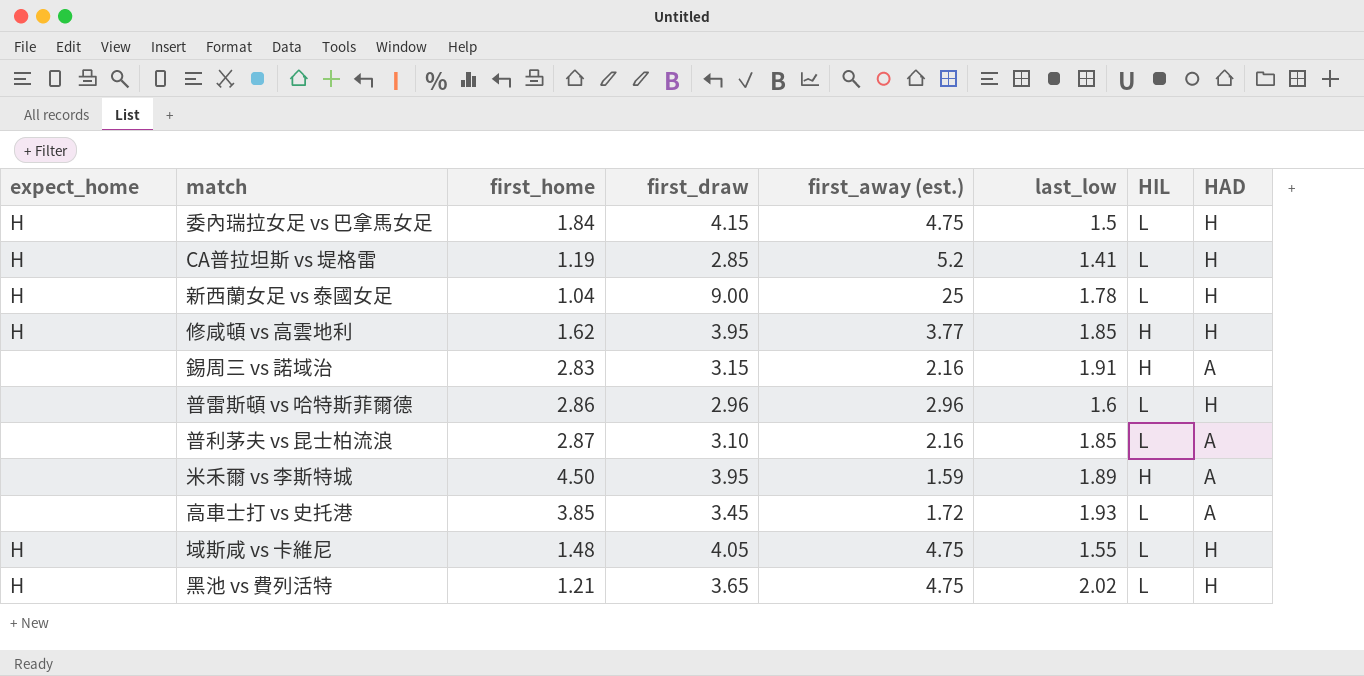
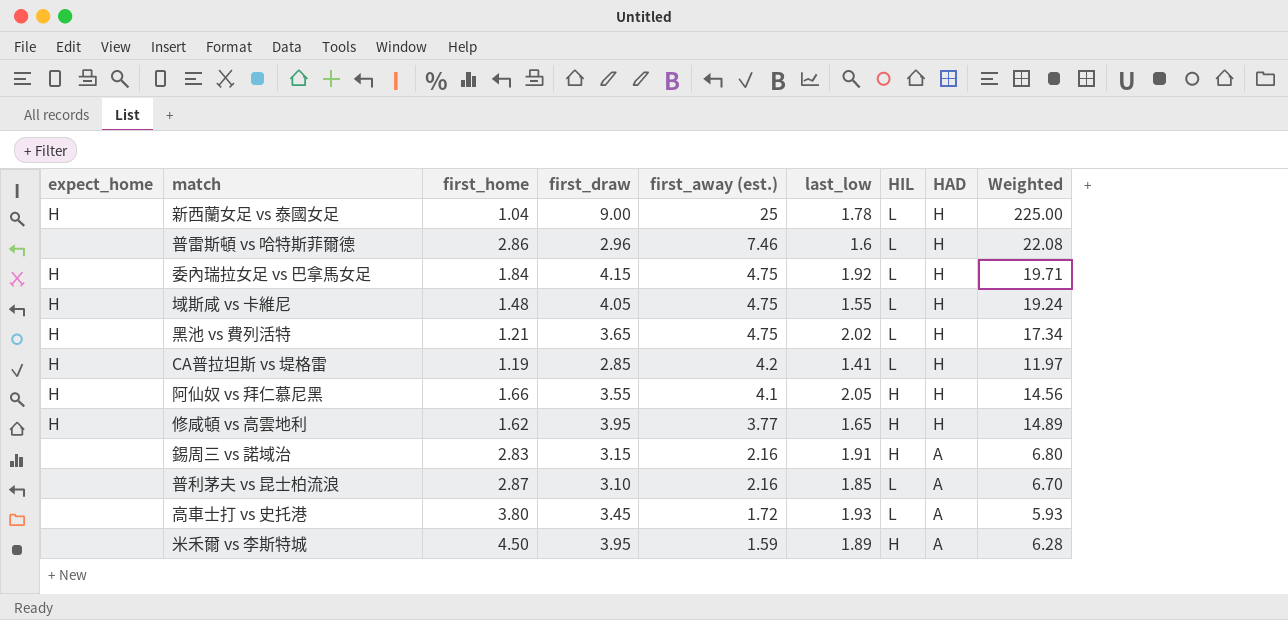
row order: none -> first_away (est.) descending
column Weighted | formula: none -> [first_draw] * [first_away (est.)]
普雷斯頓 vs 哈特斯菲爾德 | first_away (est.): 2.96 -> 7.46
委內瑞拉女足 vs 巴拿馬女足 | last_low: 1.5 -> 1.92
CA普拉坦斯 vs 堤格雷 | first_away (est.): 5.2 -> 4.2
row 阿仙奴 vs 拜仁慕尼黑: none -> H | 1.66 | 3.55 | 4.1 | 2.05 | H | H | 14.56
修咸頓 vs 高雲地利 | last_low: 1.85 -> 1.65
高車士打 vs 史托港 | first_home: 3.85 -> 3.80

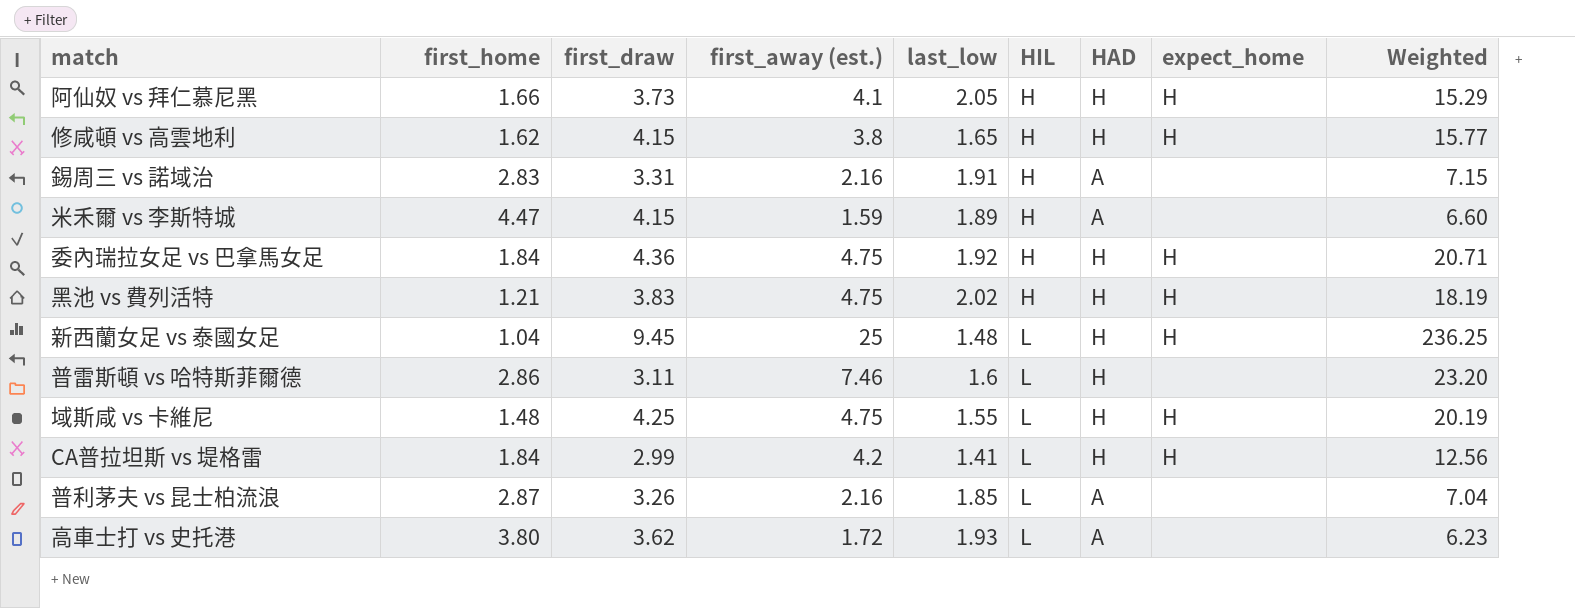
row order: first_away (est.) descending -> HIL ascending
column expect_home | position: 1 -> 8
阿仙奴 vs 拜仁慕尼黑 | first_draw: 3.55 -> 3.73
阿仙奴 vs 拜仁慕尼黑 | Weighted: 14.56 -> 15.29
修咸頓 vs 高雲地利 | first_draw: 3.95 -> 4.15
修咸頓 vs 高雲地利 | first_away (est.): 3.77 -> 3.8
修咸頓 vs 高雲地利 | Weighted: 14.89 -> 15.77
錫周三 vs 諾域治 | first_draw: 3.15 -> 3.31
錫周三 vs 諾域治 | Weighted: 6.80 -> 7.15
米禾爾 vs 李斯特城 | first_home: 4.50 -> 4.47
米禾爾 vs 李斯特城 | first_draw: 3.95 -> 4.15
米禾爾 vs 李斯特城 | Weighted: 6.28 -> 6.60
委內瑞拉女足 vs 巴拿馬女足 | first_draw: 4.15 -> 4.36
委內瑞拉女足 vs 巴拿馬女足 | HIL: L -> H
委內瑞拉女足 vs 巴拿馬女足 | Weighted: 19.71 -> 20.71
黑池 vs 費列活特 | first_draw: 3.65 -> 3.83
黑池 vs 費列活特 | HIL: L -> H
黑池 vs 費列活特 | Weighted: 17.34 -> 18.19
新西蘭女足 vs 泰國女足 | first_draw: 9.00 -> 9.45
新西蘭女足 vs 泰國女足 | last_low: 1.78 -> 1.48
新西蘭女足 vs 泰國女足 | Weighted: 225.00 -> 236.25
普雷斯頓 vs 哈特斯菲爾德 | first_draw: 2.96 -> 3.11
普雷斯頓 vs 哈特斯菲爾德 | Weighted: 22.08 -> 23.20
域斯咸 vs 卡維尼 | first_draw: 4.05 -> 4.25
域斯咸 vs 卡維尼 | Weighted: 19.24 -> 20.19
CA普拉坦斯 vs 堤格雷 | first_home: 1.19 -> 1.84
CA普拉坦斯 vs 堤格雷 | first_draw: 2.85 -> 2.99
CA普拉坦斯 vs 堤格雷 | Weighted: 11.97 -> 12.56
普利茅夫 vs 昆士柏流浪 | first_draw: 3.10 -> 3.26
普利茅夫 vs 昆士柏流浪 | Weighted: 6.70 -> 7.04
高車士打 vs 史托港 | first_draw: 3.45 -> 3.62
高車士打 vs 史托港 | Weighted: 5.93 -> 6.23

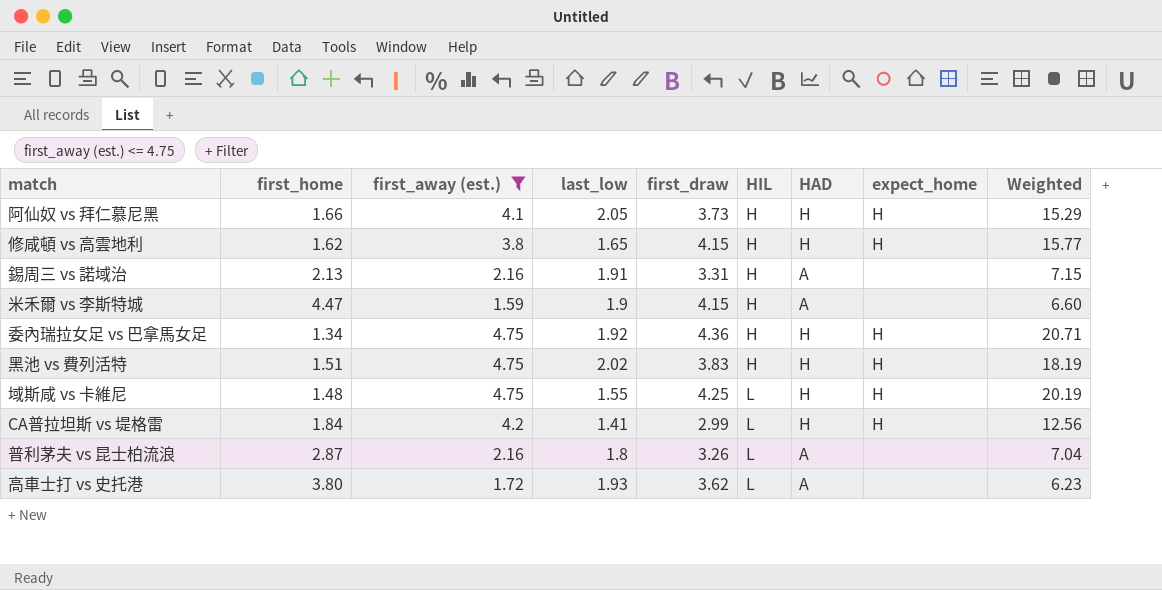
filter: none -> first_away (est.) <= 4.75
column first_draw | position: 3 -> 5
錫周三 vs 諾域治 | first_home: 2.83 -> 2.13
米禾爾 vs 李斯特城 | last_low: 1.89 -> 1.9
委內瑞拉女足 vs 巴拿馬女足 | first_home: 1.84 -> 1.34
黑池 vs 費列活特 | first_home: 1.21 -> 1.51
普利茅夫 vs 昆士柏流浪 | last_low: 1.85 -> 1.8

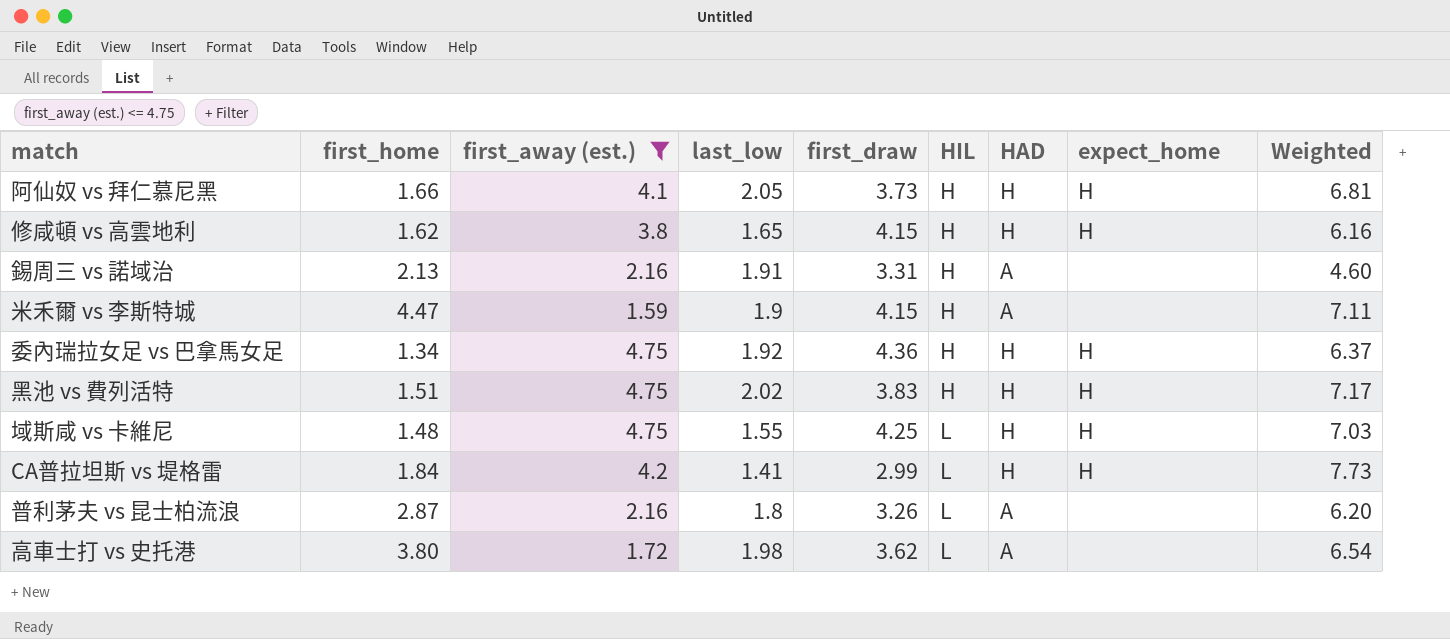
column Weighted | formula: [first_away (est.)] * [first_draw] -> [first_home] * [first_away (est.)]
高車士打 vs 史托港 | last_low: 1.93 -> 1.98

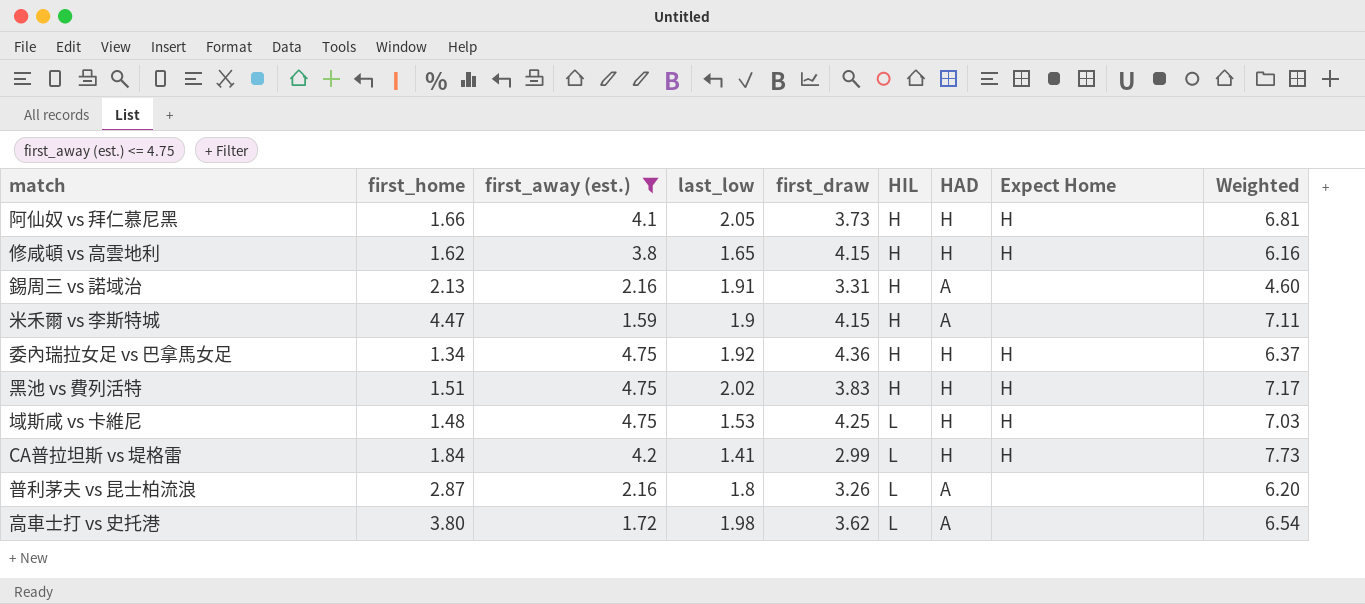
column name: expect_home -> Expect Home
域斯咸 vs 卡維尼 | last_low: 1.55 -> 1.53

